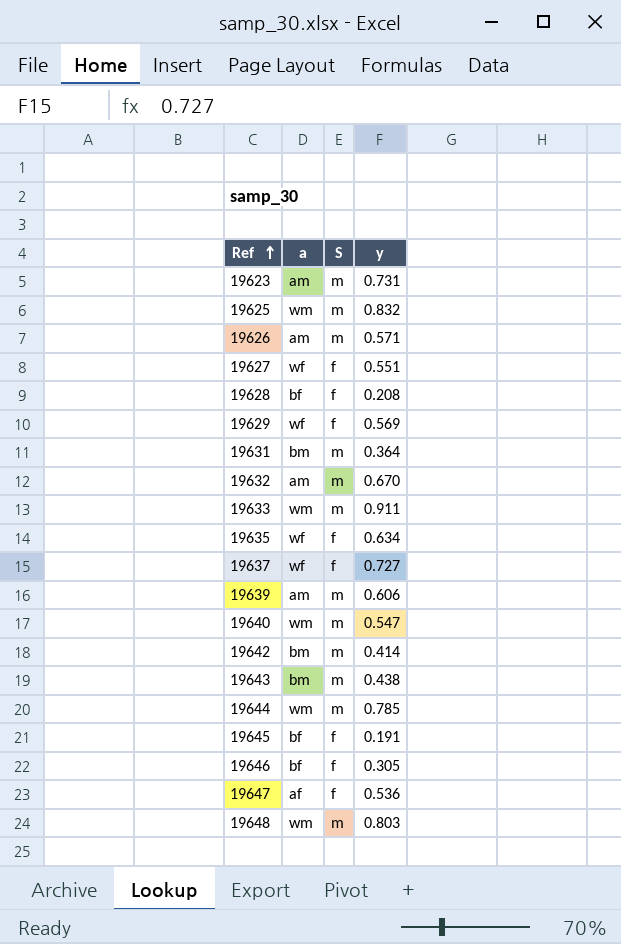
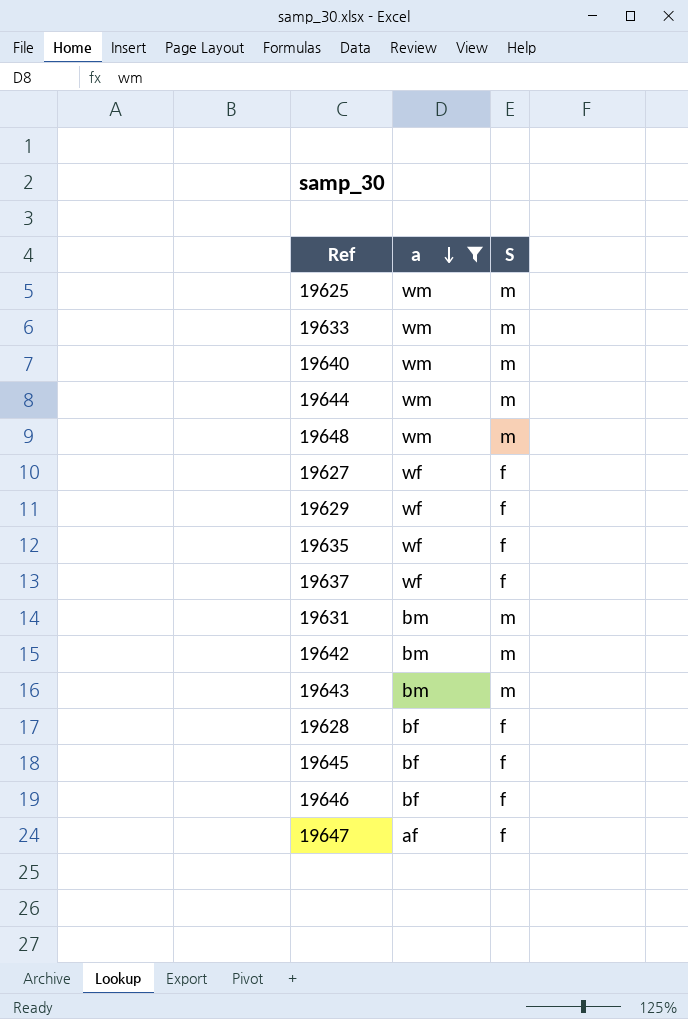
filter: none -> a != am
row order: Ref ascending -> a descending
column y | position: 4 -> none

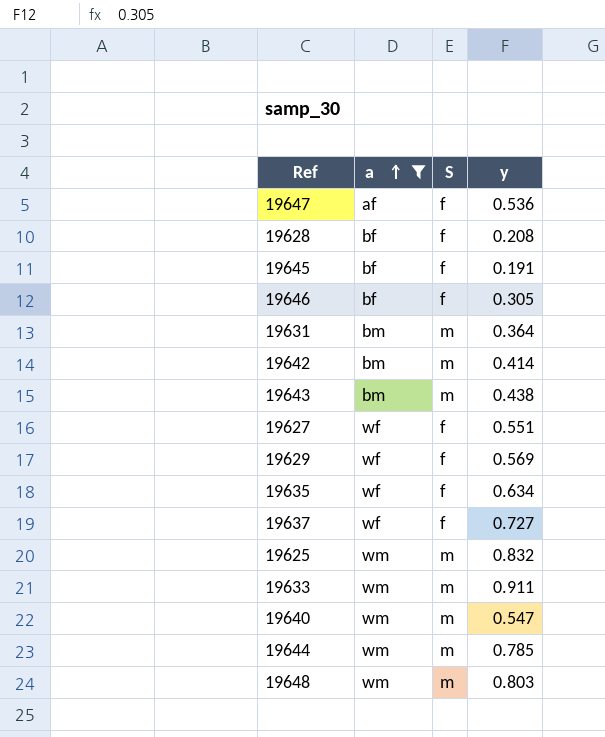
row order: a descending -> a ascending
column y | position: none -> 4

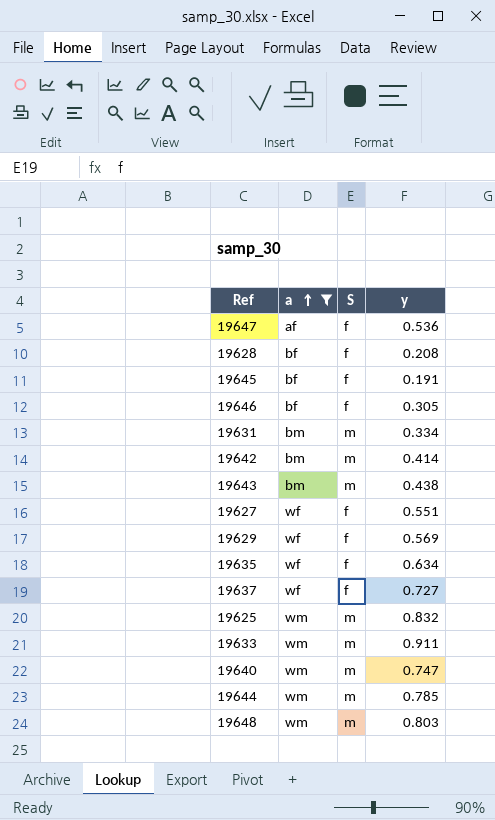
19631 | y: 0.364 -> 0.334
19640 | y: 0.547 -> 0.747

